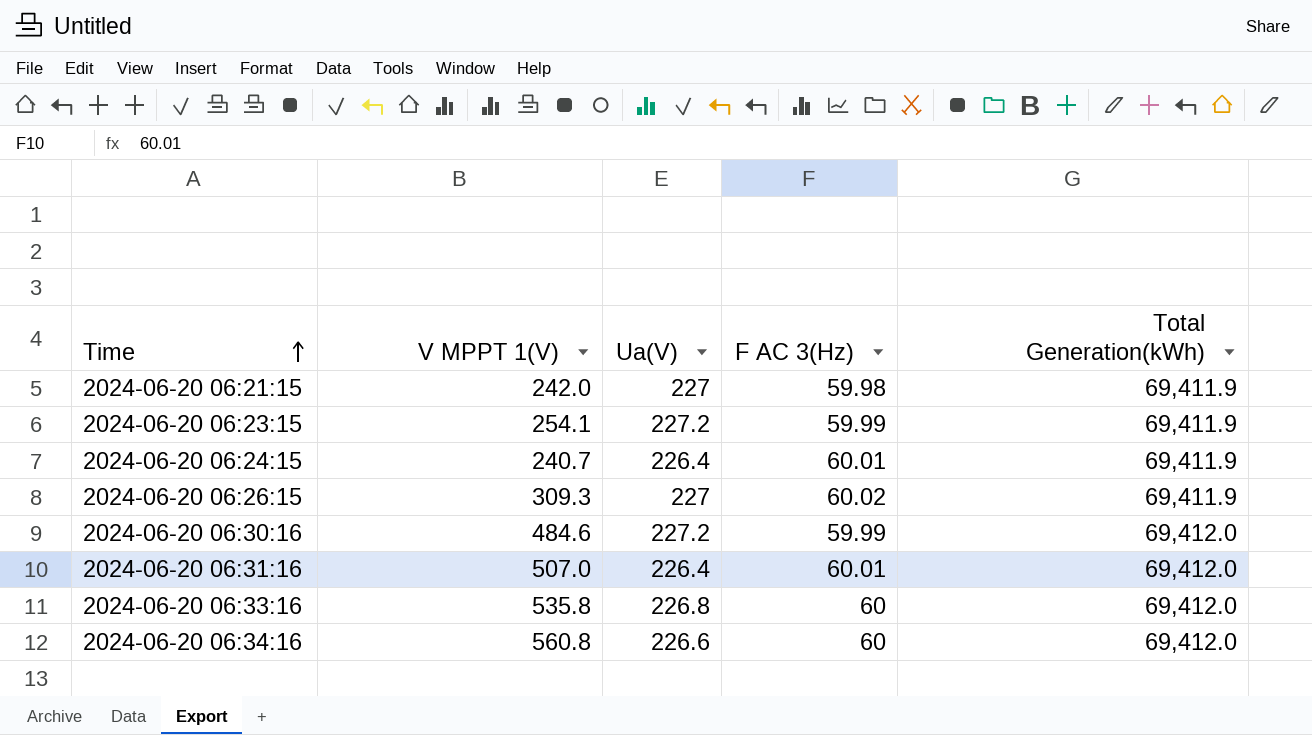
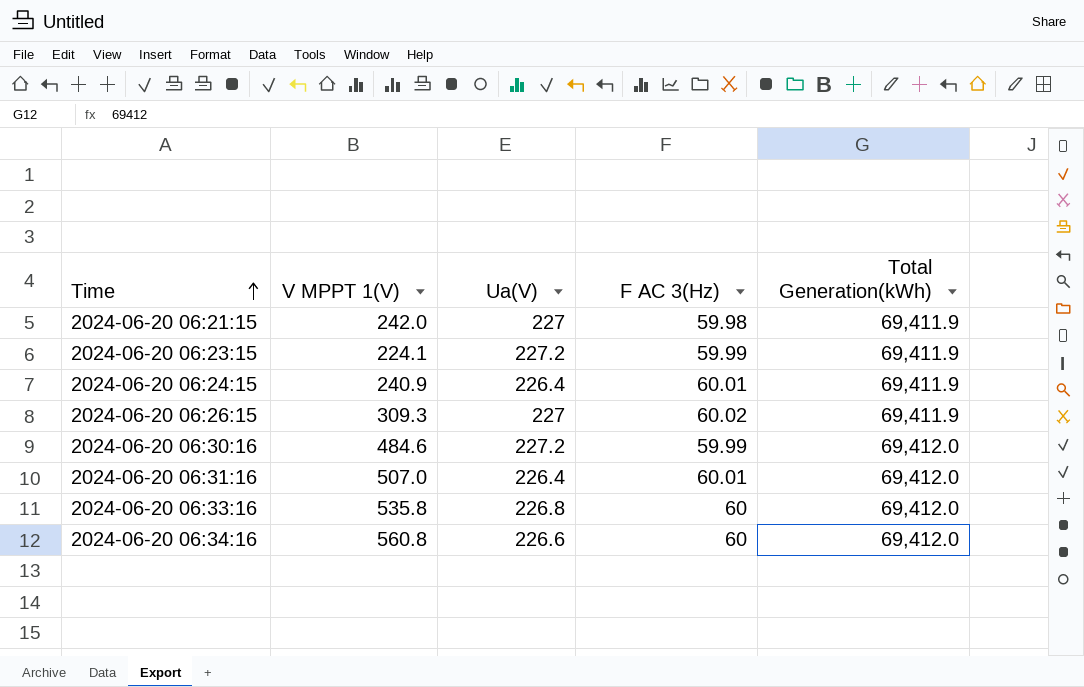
2024-06-20 06:23:15 | V MPPT 1(V): 254.1 -> 224.1
2024-06-20 06:24:15 | V MPPT 1(V): 240.7 -> 240.9

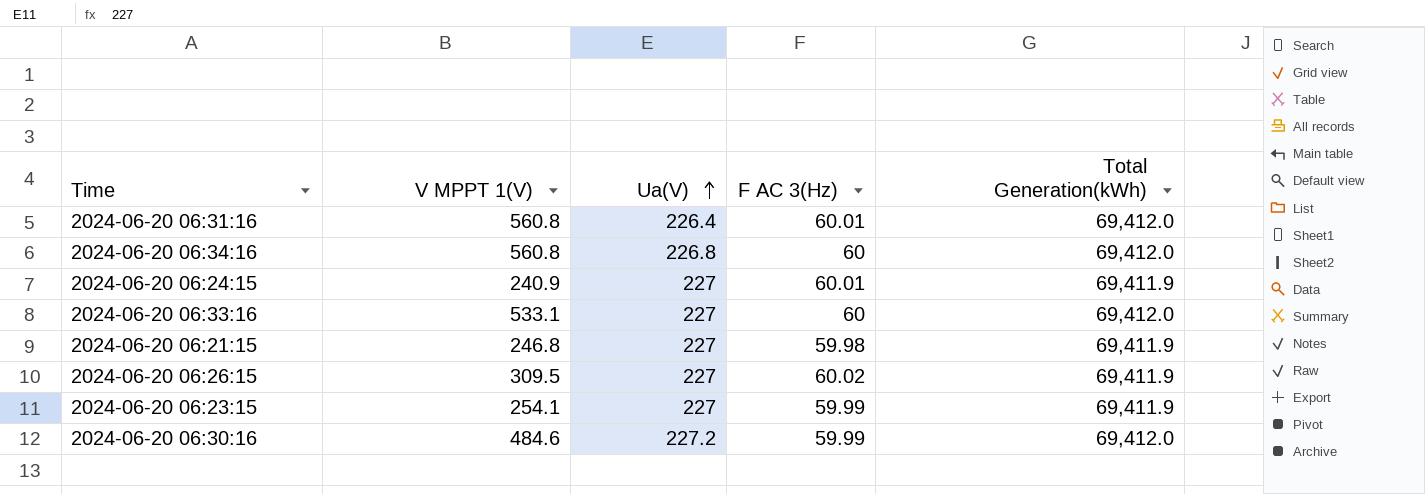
row order: Time ascending -> Ua(V) ascending
2024-06-20 06:31:16 | V MPPT 1(V): 507.0 -> 560.8
2024-06-20 06:34:16 | Ua(V): 226.6 -> 226.8
2024-06-20 06:24:15 | Ua(V): 226.4 -> 227
2024-06-20 06:33:16 | V MPPT 1(V): 535.8 -> 533.1
2024-06-20 06:33:16 | Ua(V): 226.8 -> 227
2024-06-20 06:21:15 | V MPPT 1(V): 242.0 -> 246.8
2024-06-20 06:26:15 | V MPPT 1(V): 309.3 -> 309.5
2024-06-20 06:23:15 | V MPPT 1(V): 224.1 -> 254.1
2024-06-20 06:23:15 | Ua(V): 227.2 -> 227

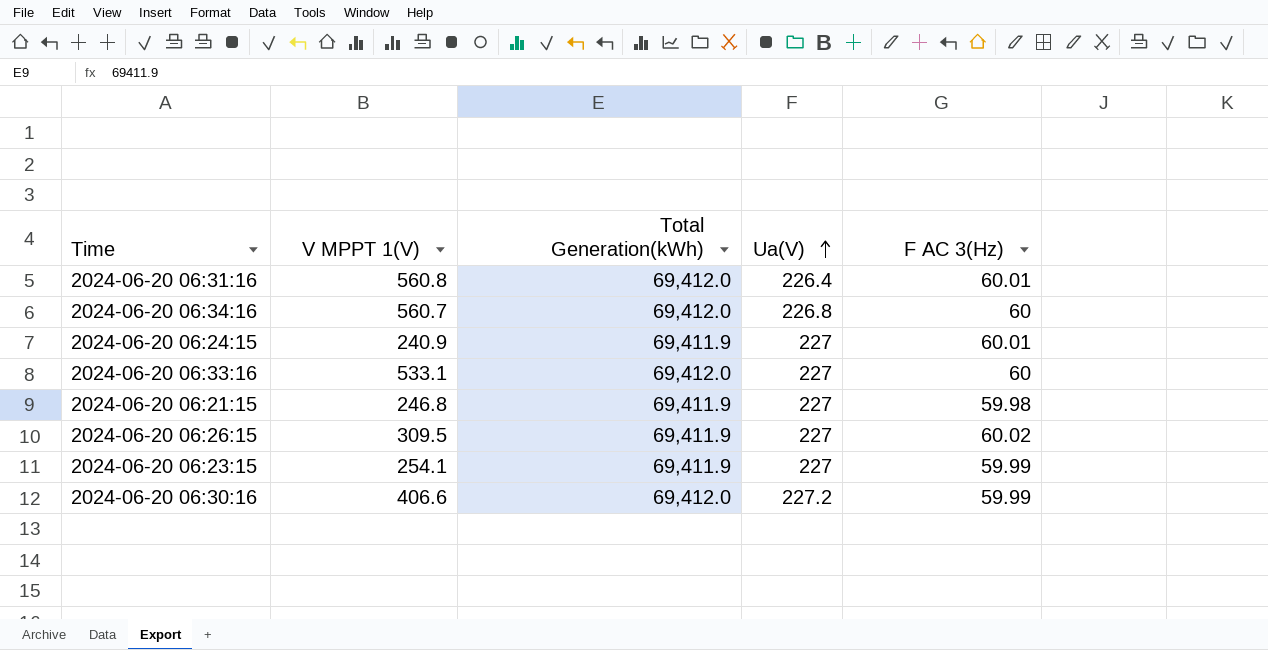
column Total Generation(kWh) | position: 5 -> 3
2024-06-20 06:34:16 | V MPPT 1(V): 560.8 -> 560.7
2024-06-20 06:30:16 | V MPPT 1(V): 484.6 -> 406.6

